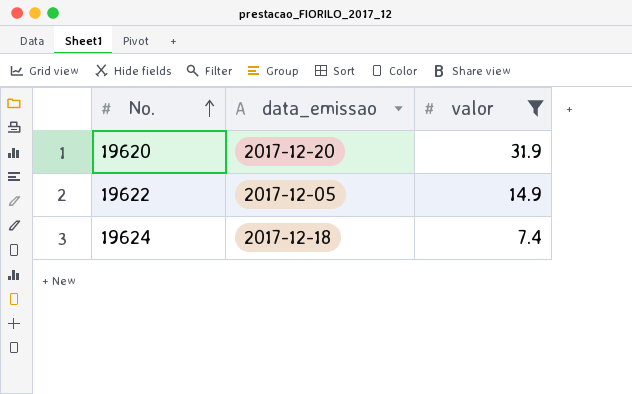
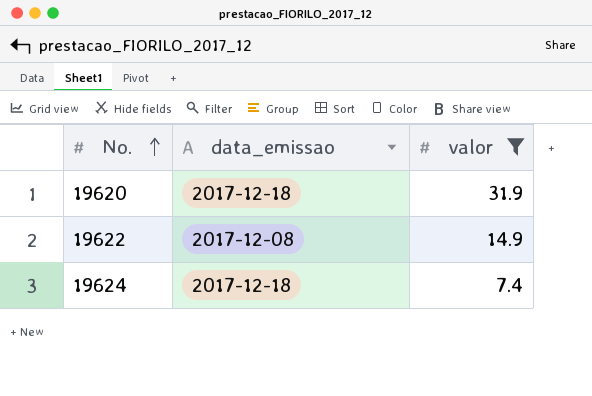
19620 | data_emissao: 2017-12-20 -> 2017-12-18
19622 | data_emissao: 2017-12-05 -> 2017-12-08

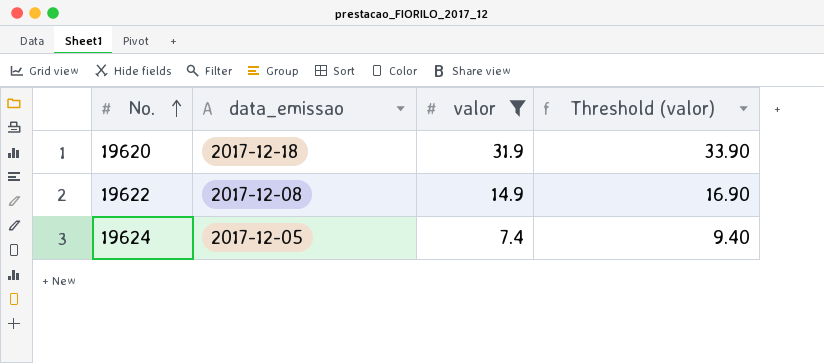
column Threshold (valor) | formula: none -> [valor] + 2
19624 | data_emissao: 2017-12-18 -> 2017-12-05

